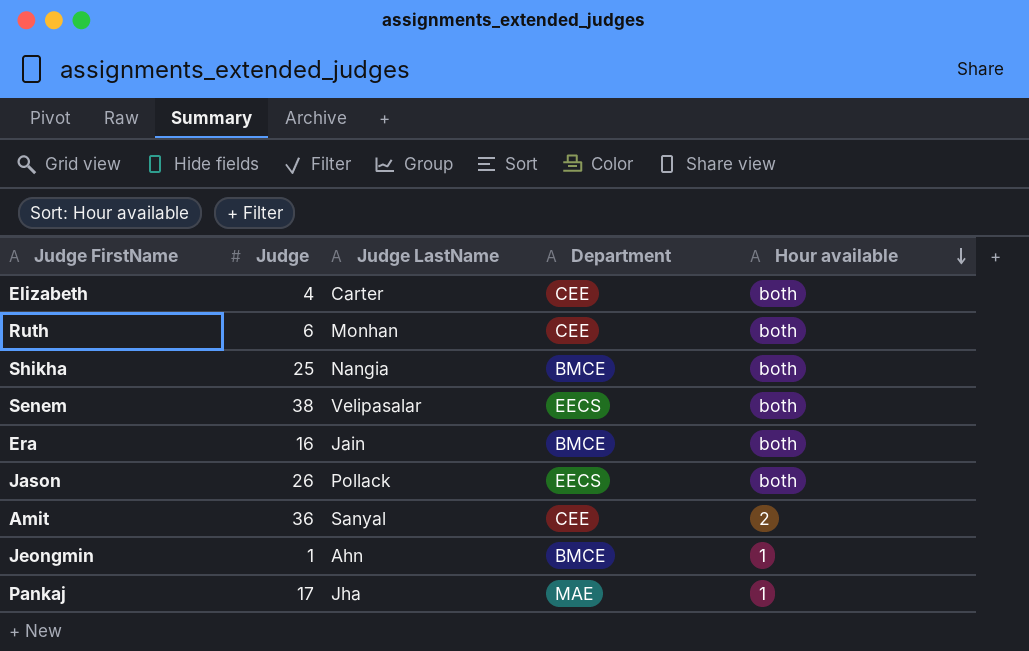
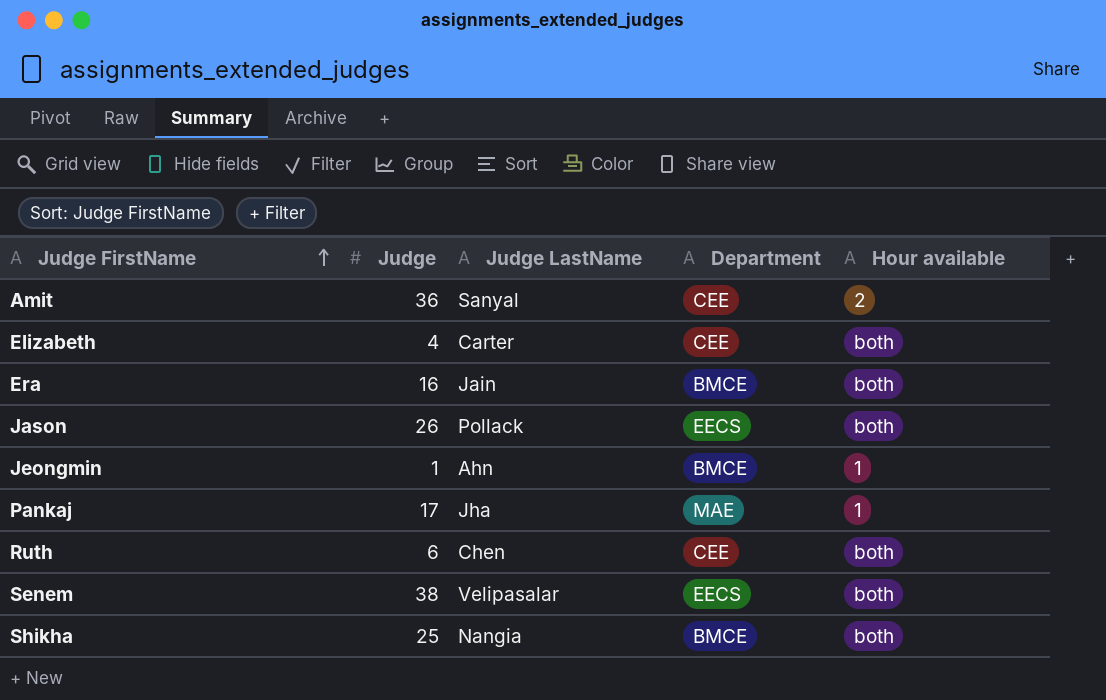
row order: Hour available descending -> Judge FirstName ascending
Ruth | Judge LastName: Monhan -> Chen

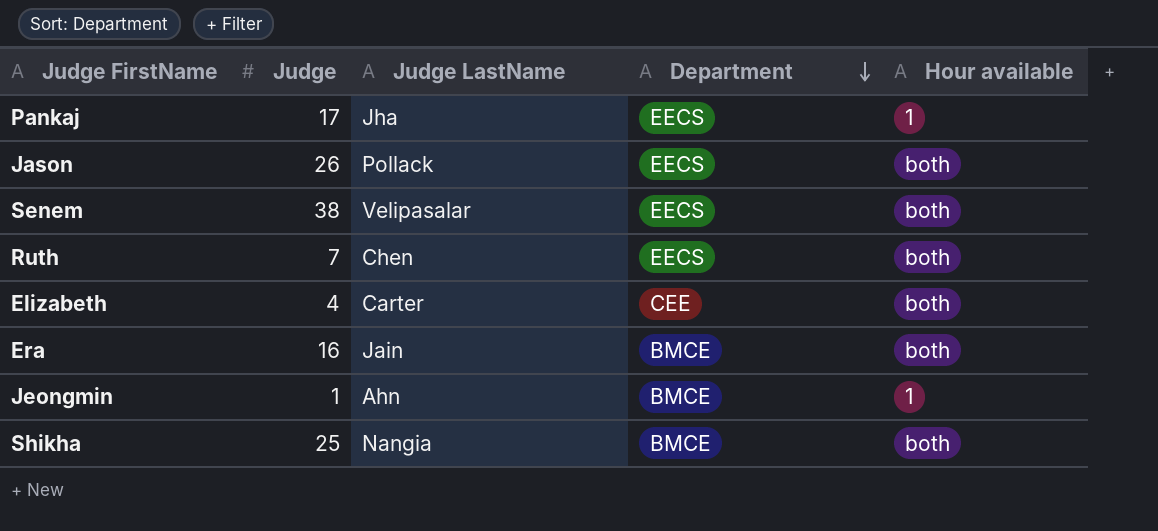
row order: Judge FirstName ascending -> Department descending
row Amit: 36 | Sanyal | CEE | 2 -> none
Pankaj | Department: MAE -> EECS
Ruth | Judge: 6 -> 7
Ruth | Department: CEE -> EECS

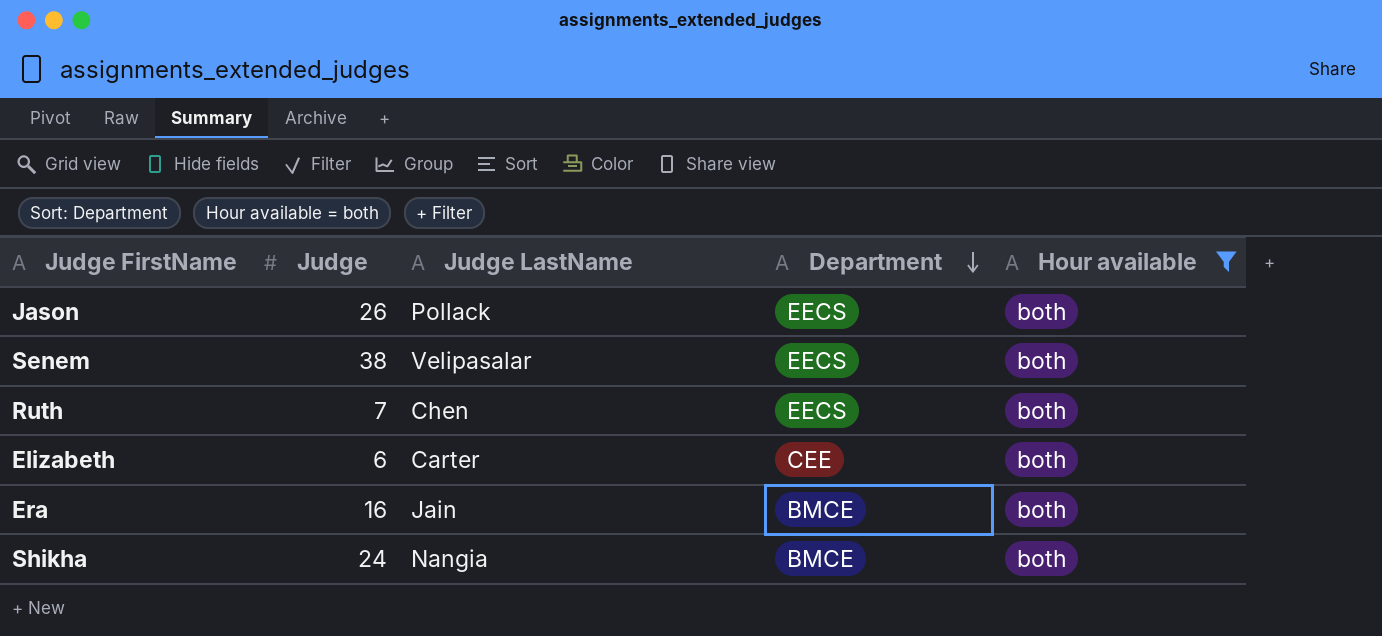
filter: none -> Hour available = both
Elizabeth | Judge: 4 -> 6
Shikha | Judge: 25 -> 24

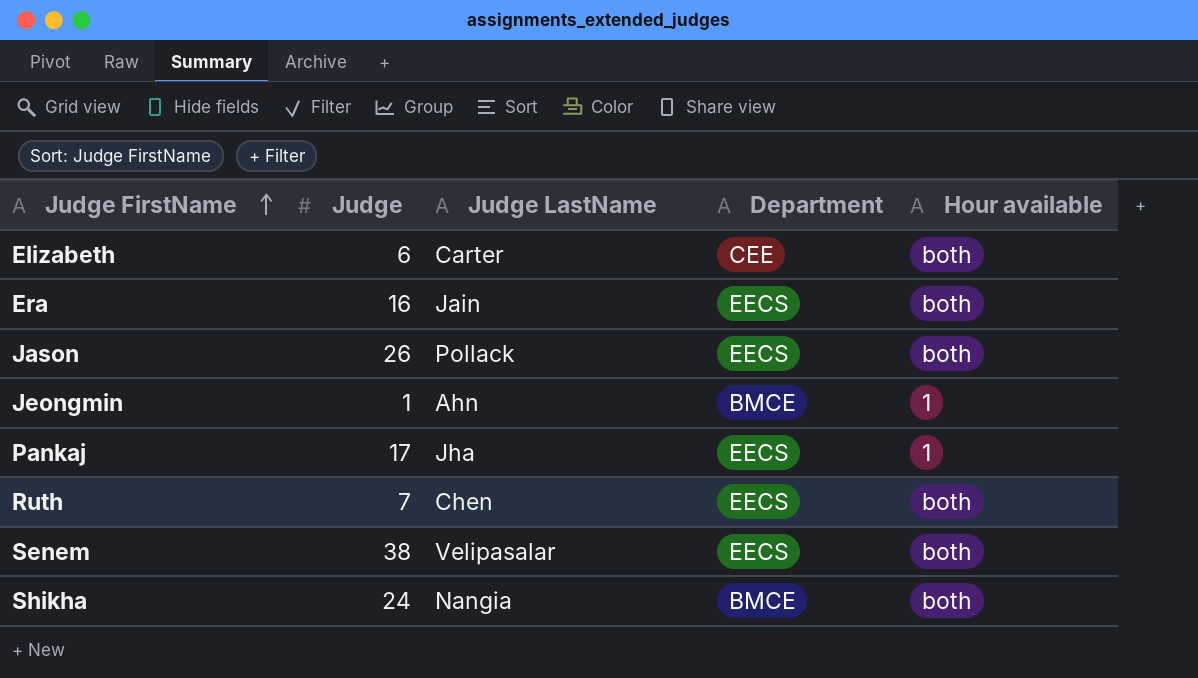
filter: Hour available = both -> none
row order: Department descending -> Judge FirstName ascending
Era | Department: BMCE -> EECS

